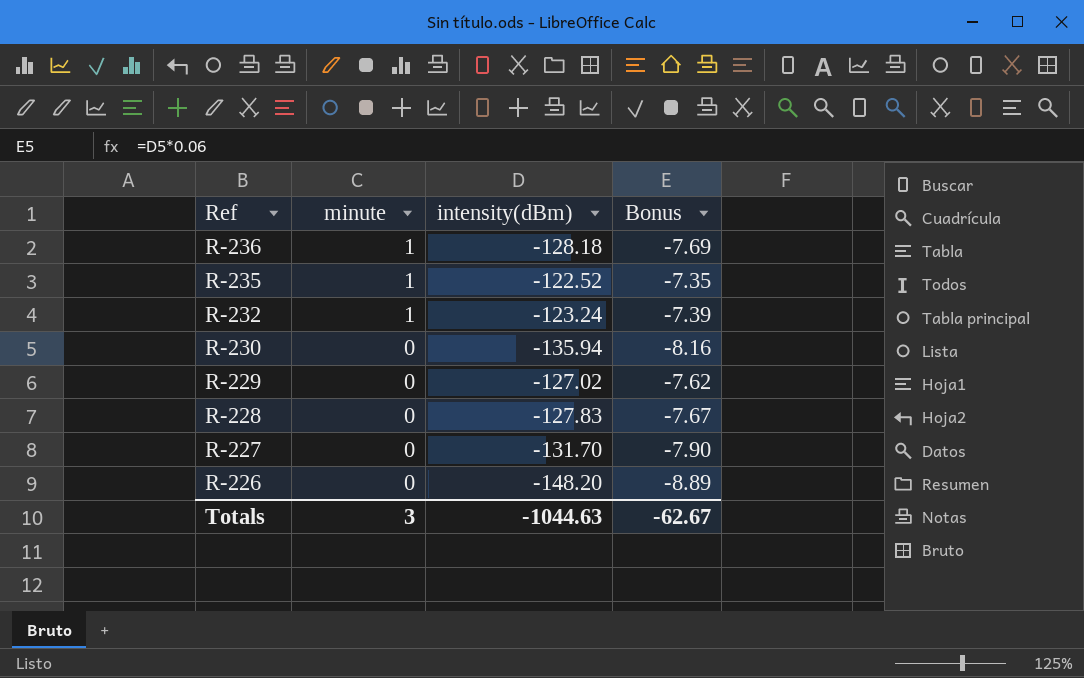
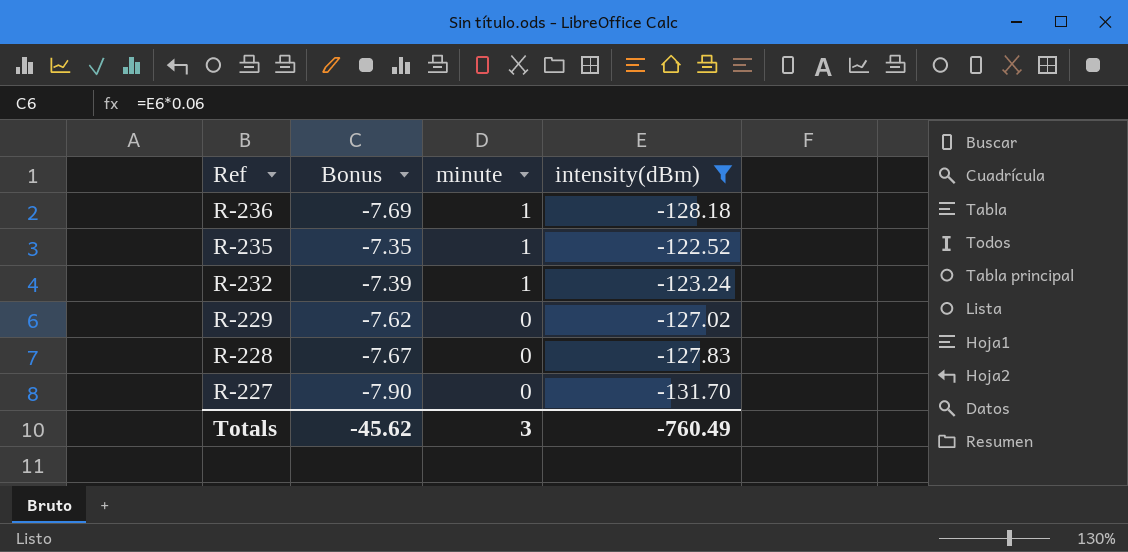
filter: none -> intensity(dBm) >= -131.70
column Bonus | position: 4 -> 2
Totals | Bonus: -62.67 -> -45.62
Totals | intensity(dBm): -1044.63 -> -760.49

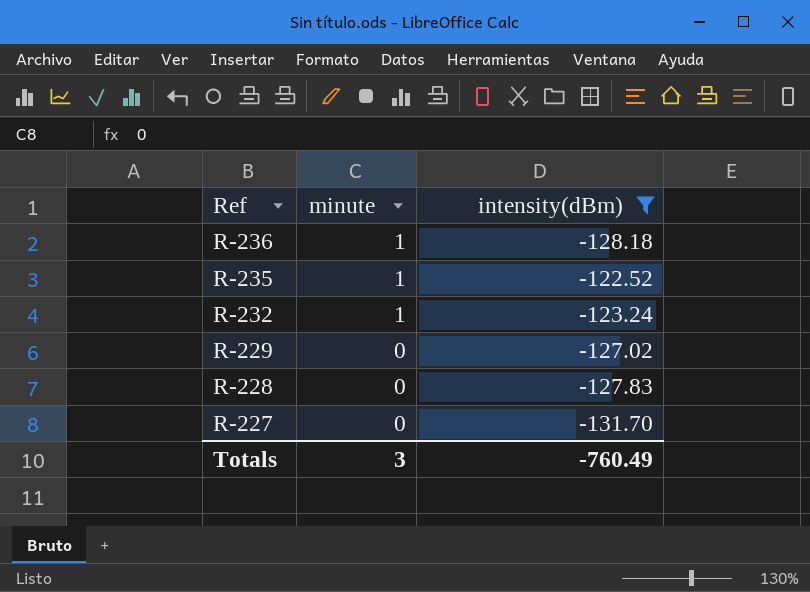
column Bonus | formula: [intensity(dBm)] * 0.06 -> none

